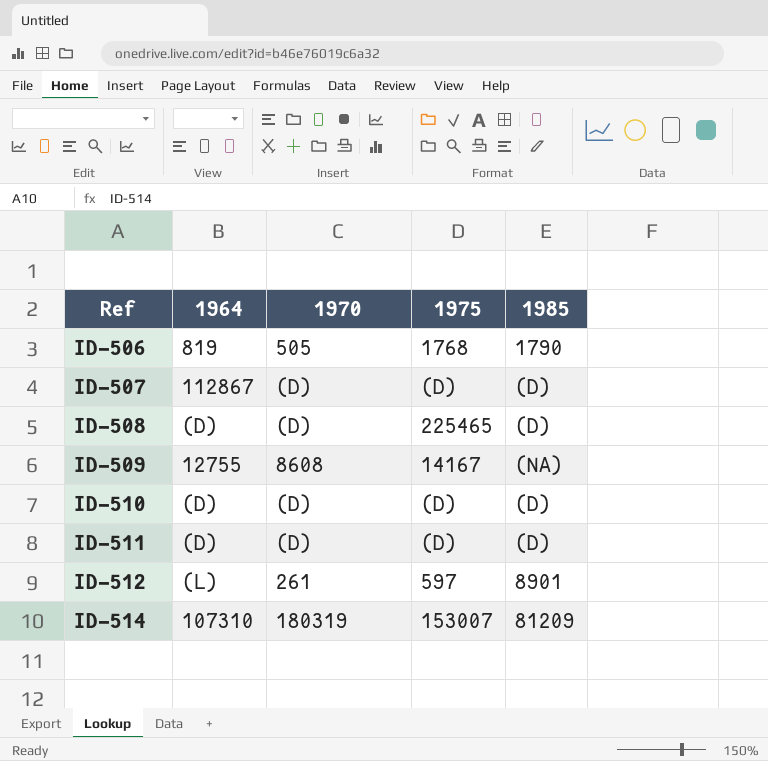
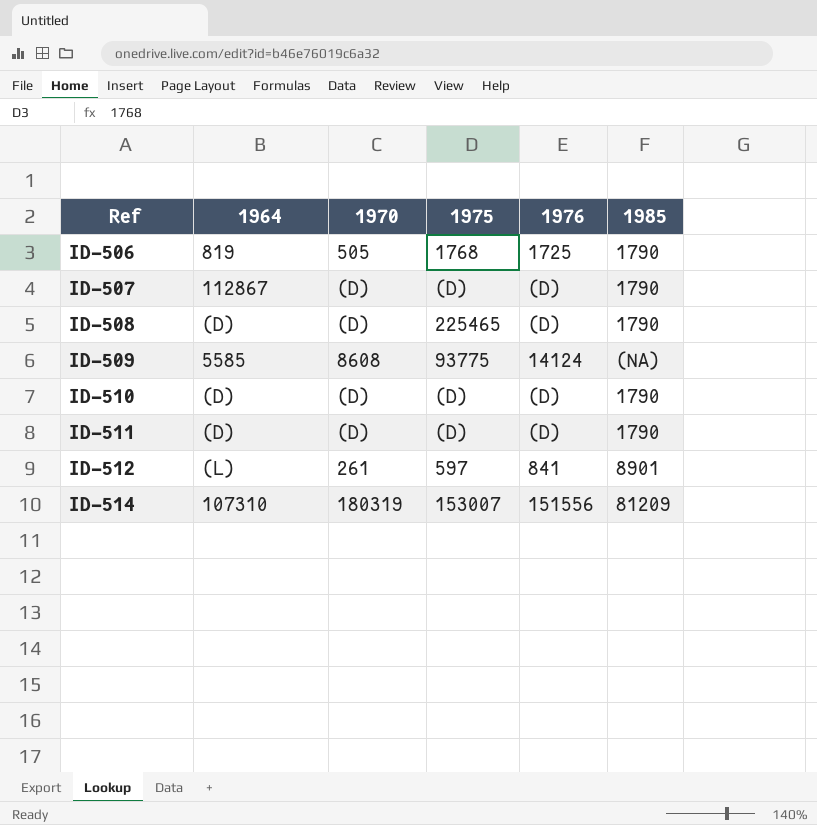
column 1976 | position: none -> 5
ID-507 | 1985: (D) -> 1790
ID-508 | 1985: (D) -> 1790
ID-509 | 1964: 12755 -> 5585
ID-509 | 1975: 14167 -> 93775
ID-510 | 1985: (D) -> 1790
ID-511 | 1985: (D) -> 1790

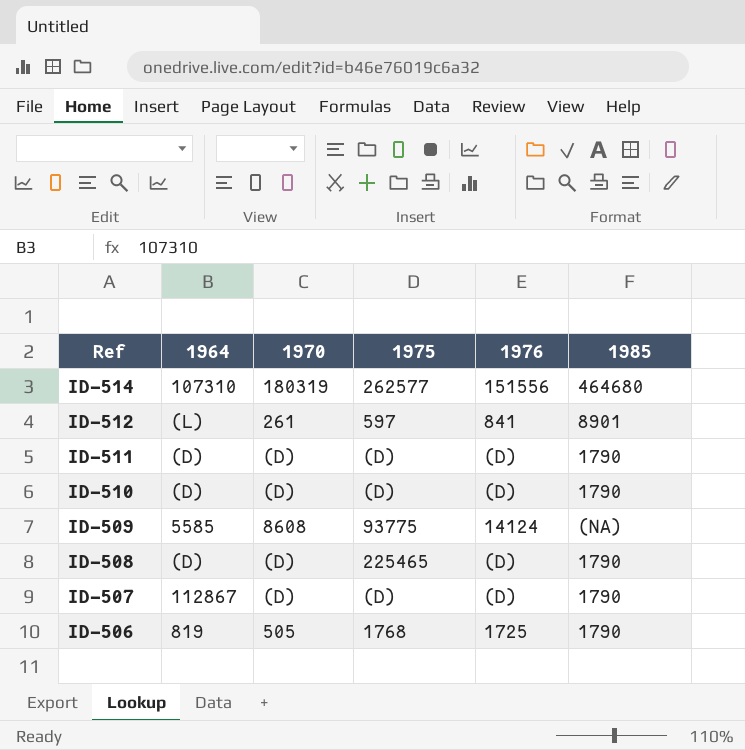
row order: Ref ascending -> Ref descending
ID-514 | 1975: 153007 -> 262577
ID-514 | 1985: 81209 -> 464680

